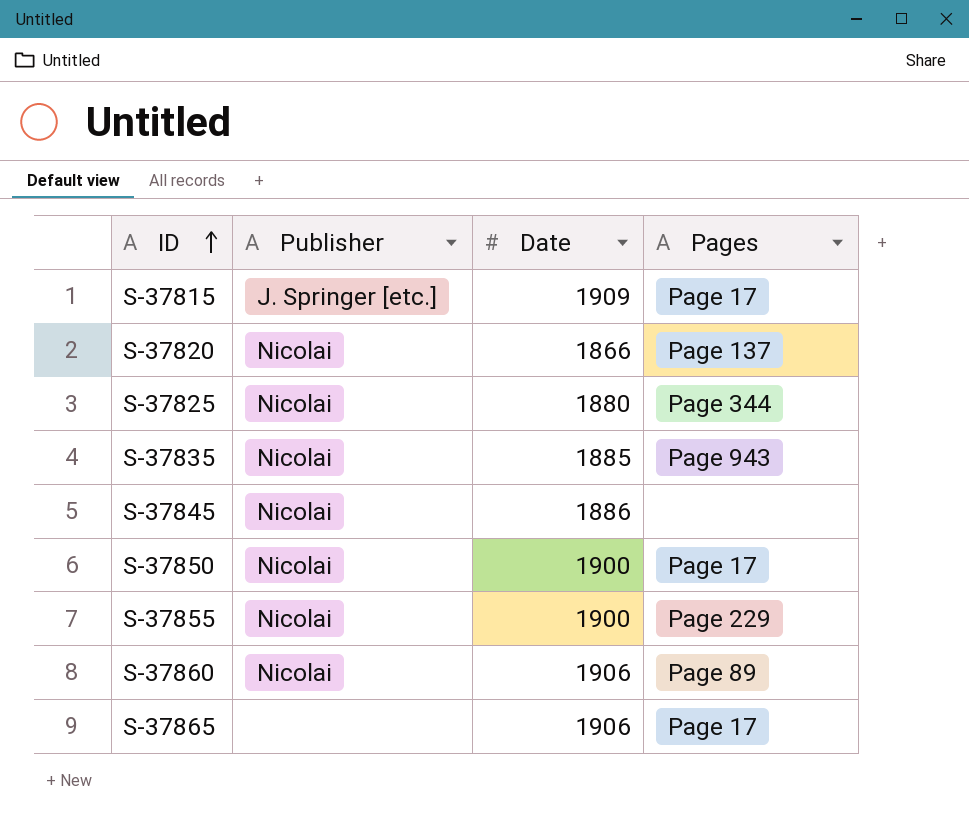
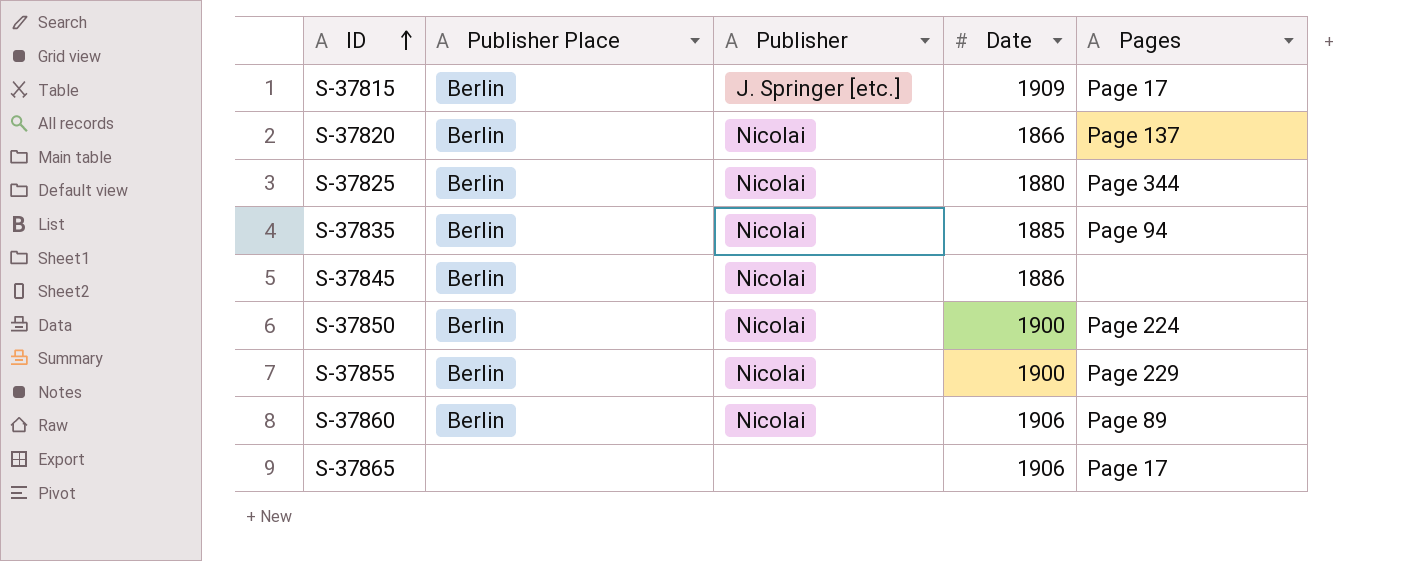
column Publisher Place | position: none -> 2
S-37835 | Pages: Page 943 -> Page 94
S-37850 | Pages: Page 17 -> Page 224

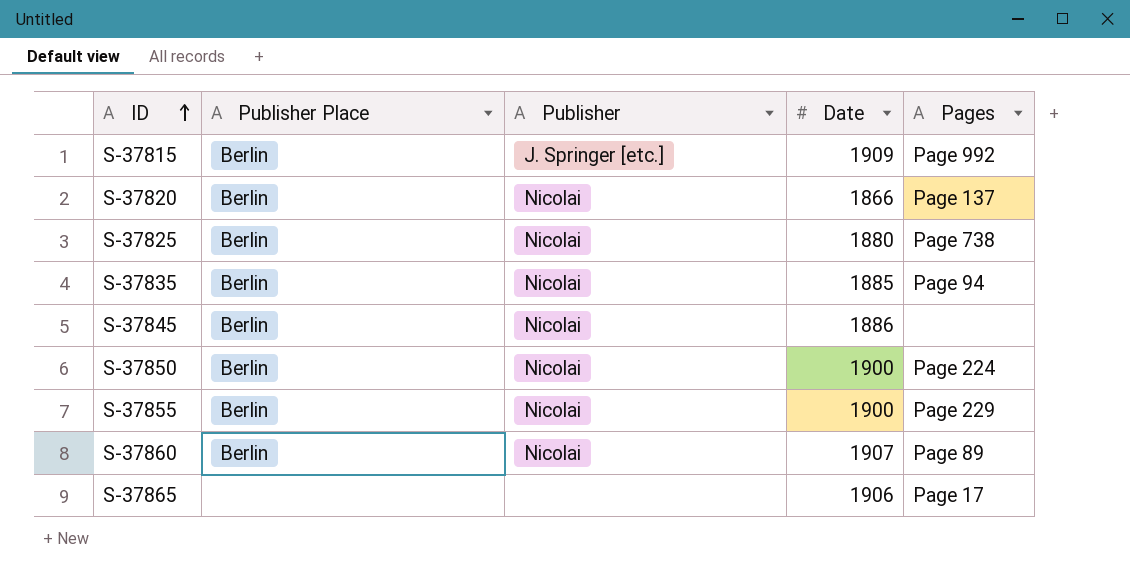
S-37815 | Pages: Page 17 -> Page 992
S-37825 | Pages: Page 344 -> Page 738
S-37860 | Date: 1906 -> 1907

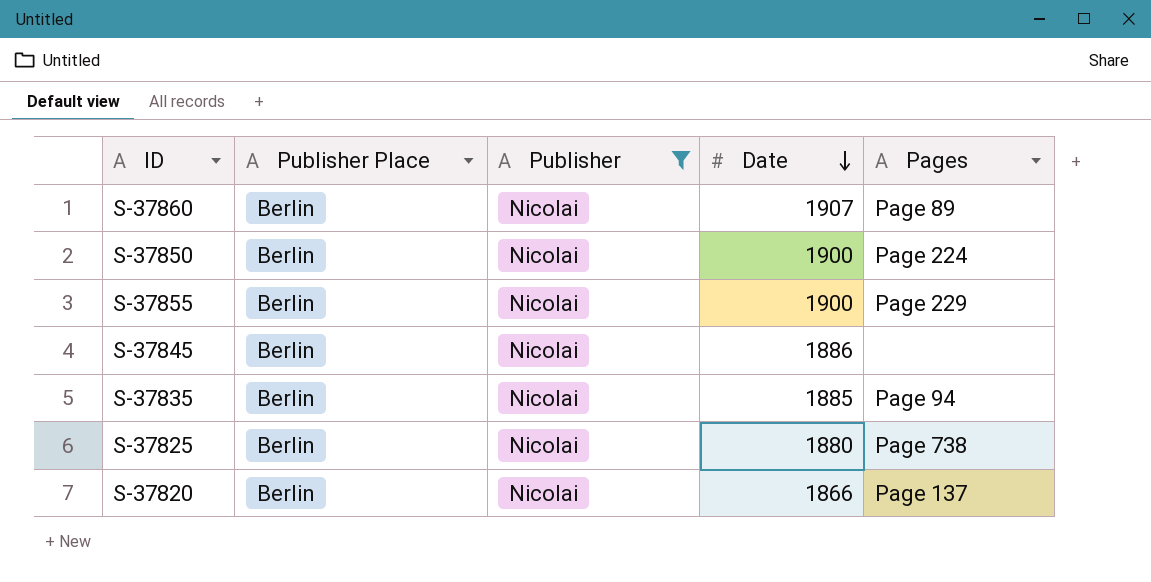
filter: none -> Publisher = Nicolai
row order: ID ascending -> Date descending

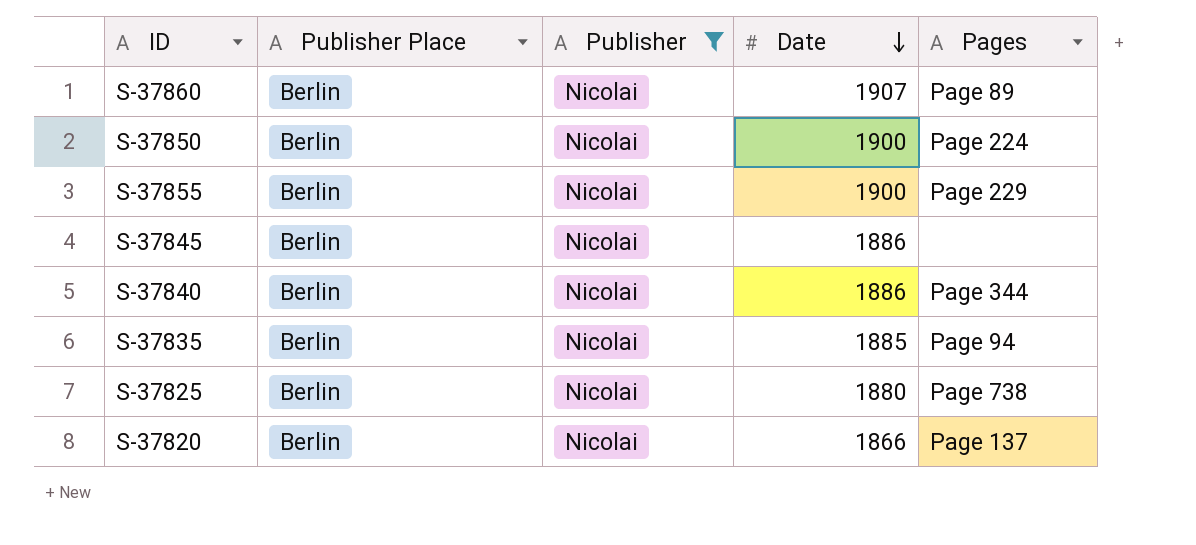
row S-37840: none -> Berlin | Nicolai | 1886 | Page 344

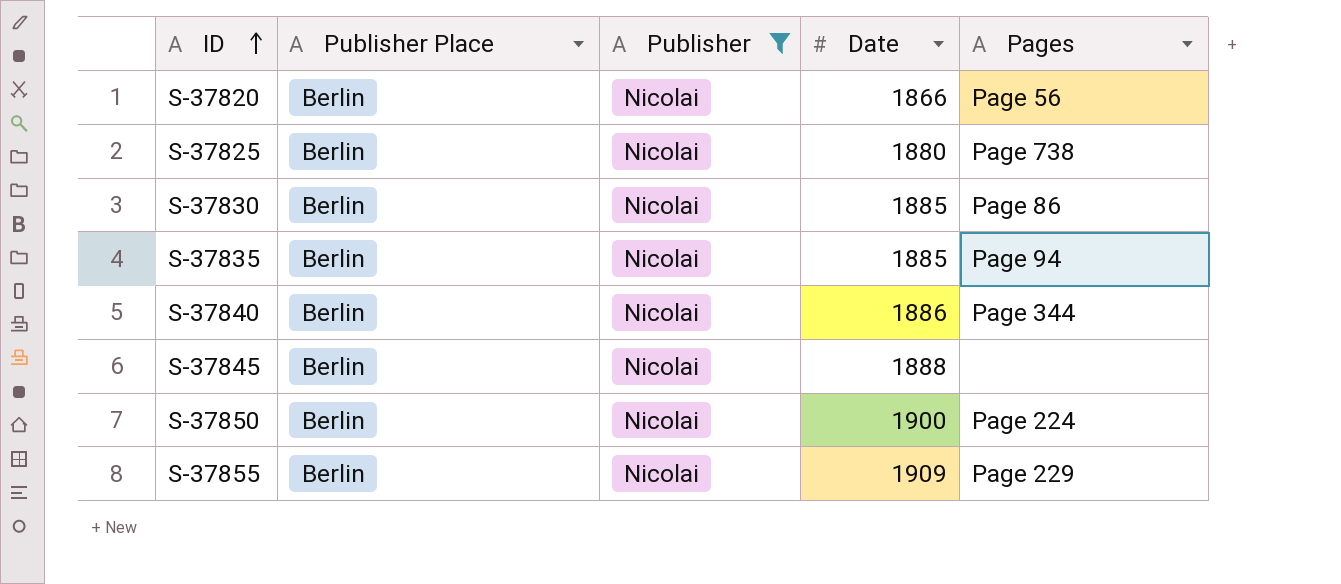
row order: Date descending -> ID ascending
row S-37860: Berlin | Nicolai | 1907 | Page 89 -> none
S-37820 | Pages: Page 137 -> Page 56
row S-37830: none -> Berlin | Nicolai | 1885 | Page 86
S-37845 | Date: 1886 -> 1888
S-37855 | Date: 1900 -> 1909

